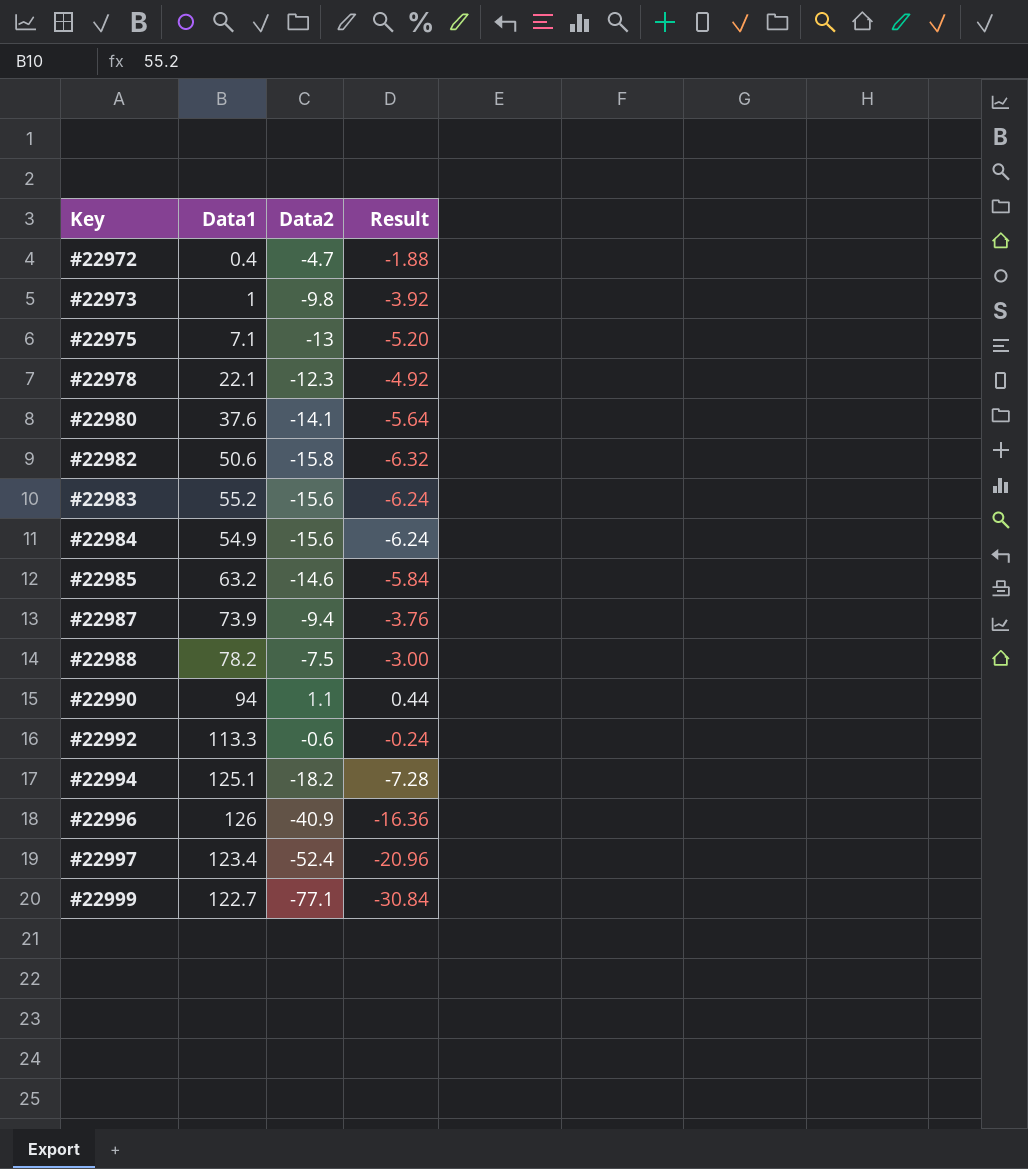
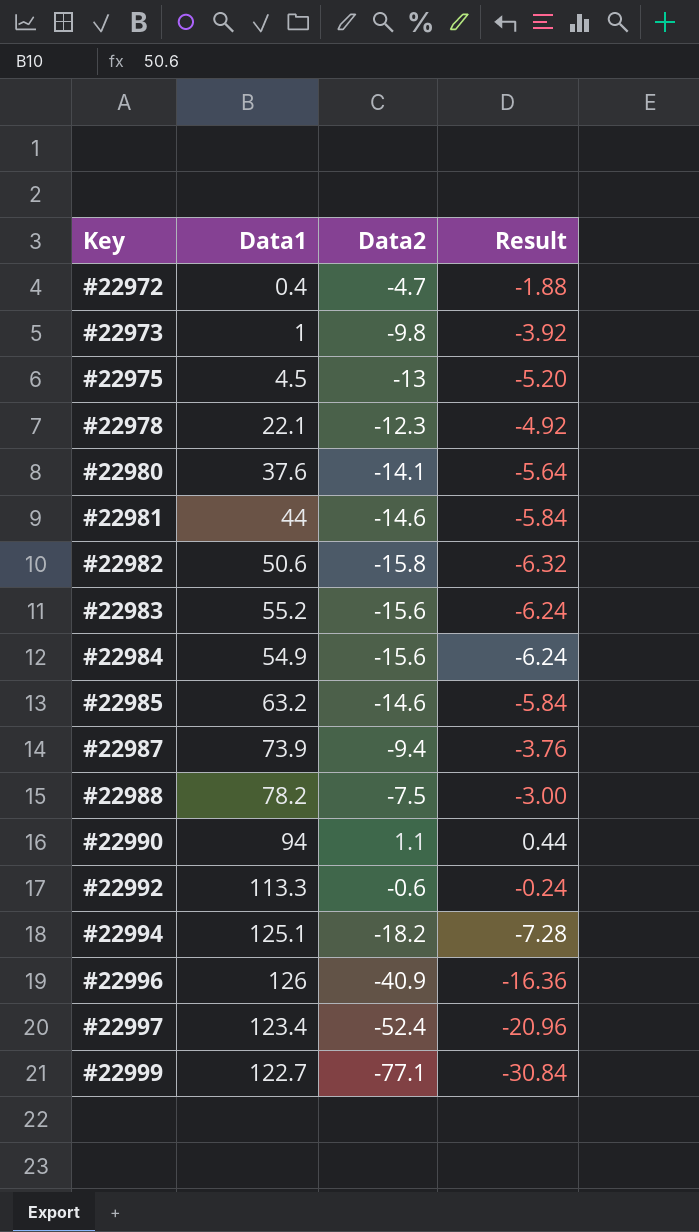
#22975 | Data1: 7.1 -> 4.5
row #22981: none -> 44 | -14.6 | -5.84

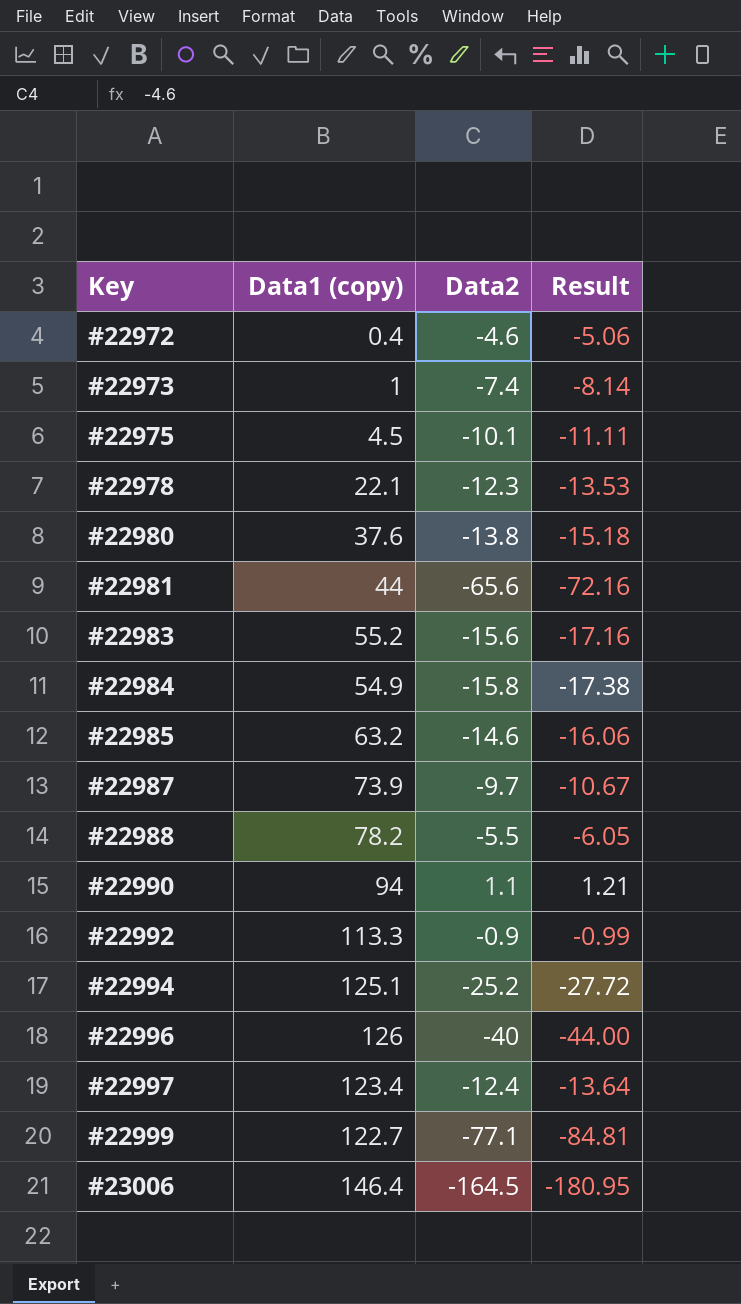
column name: Data1 -> Data1 (copy)
column Result | formula: [Data2] * 0.4 -> [Data2] * 1.1
row #22982: 50.6 | -15.8 | -6.32 -> none
#22972 | Data2: -4.7 -> -4.6
#22973 | Data2: -9.8 -> -7.4
#22975 | Data2: -13 -> -10.1
#22980 | Data2: -14.1 -> -13.8
#22981 | Data2: -14.6 -> -65.6
#22984 | Data2: -15.6 -> -15.8
#22987 | Data2: -9.4 -> -9.7
#22988 | Data2: -7.5 -> -5.5
#22992 | Data2: -0.6 -> -0.9
#22994 | Data2: -18.2 -> -25.2
#22996 | Data2: -40.9 -> -40
#22997 | Data2: -52.4 -> -12.4
row #23006: none -> 146.4 | -164.5 | -180.95

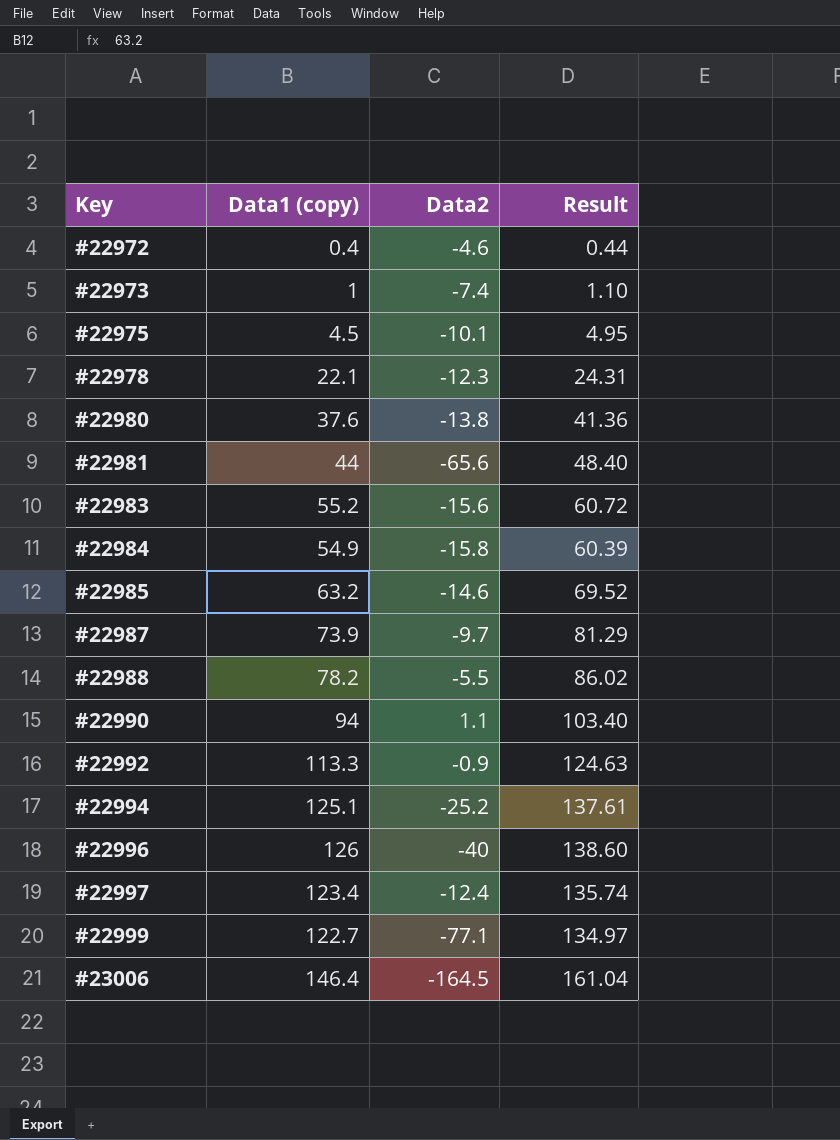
column Result | formula: [Data2] * 1.1 -> [Data1 (copy)] * 1.1

